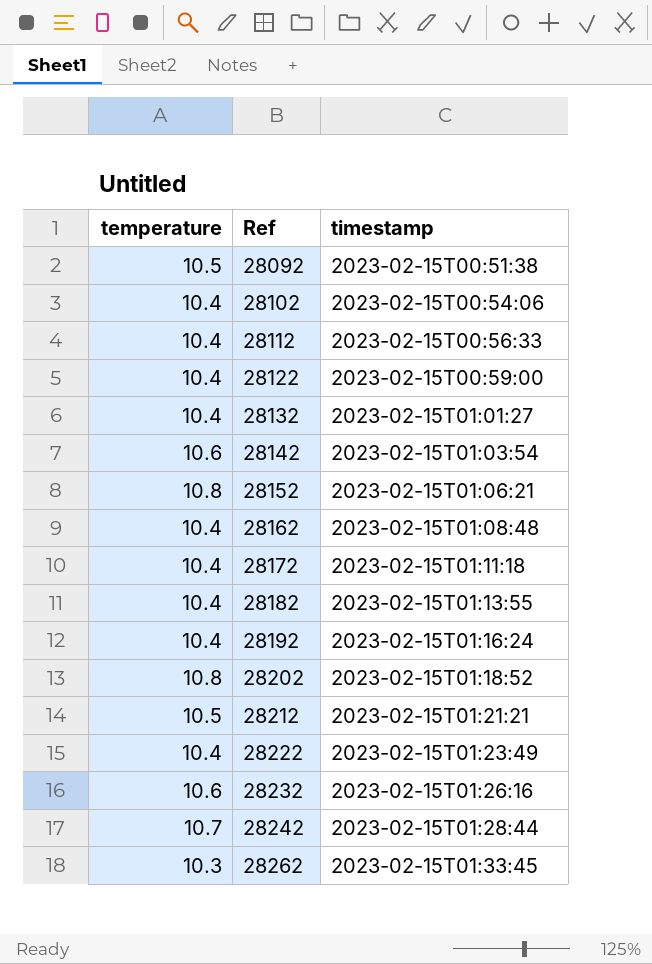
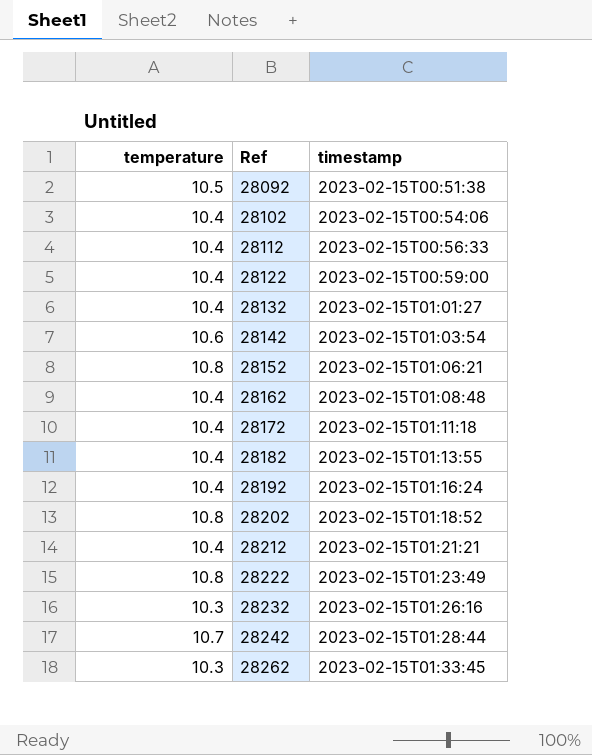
28212 | temperature: 10.5 -> 10.4
28222 | temperature: 10.4 -> 10.8
28232 | temperature: 10.6 -> 10.3

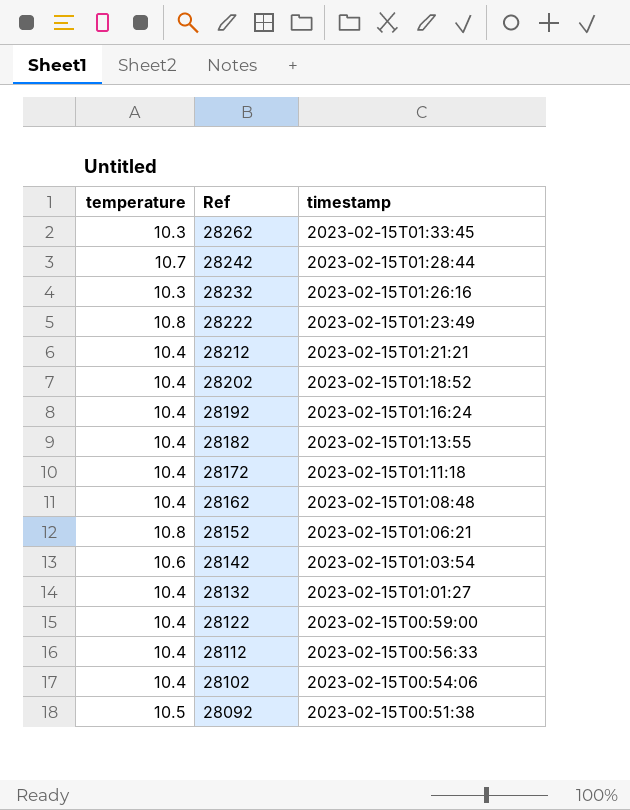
row order: Ref ascending -> Ref descending
28202 | temperature: 10.8 -> 10.4

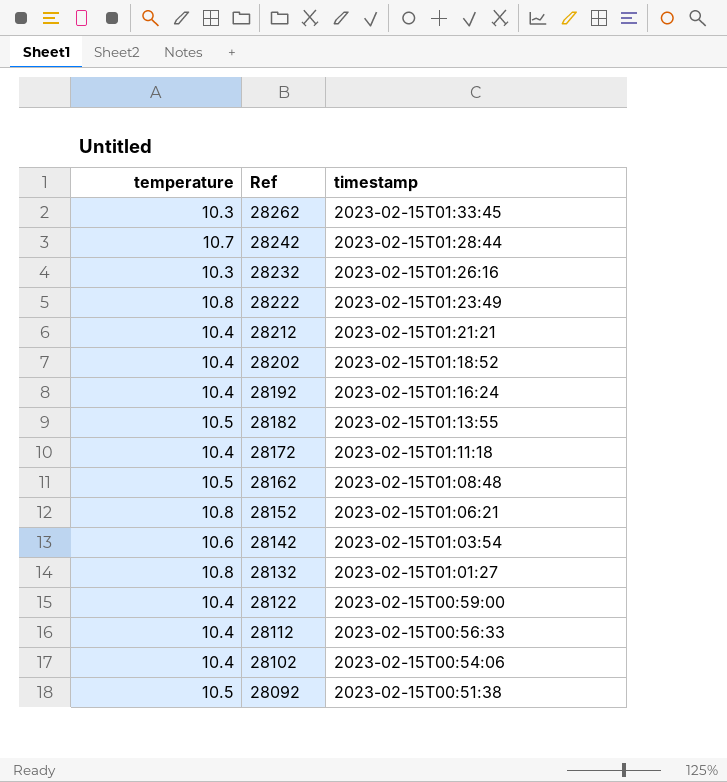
28182 | temperature: 10.4 -> 10.5
28162 | temperature: 10.4 -> 10.5
28132 | temperature: 10.4 -> 10.8

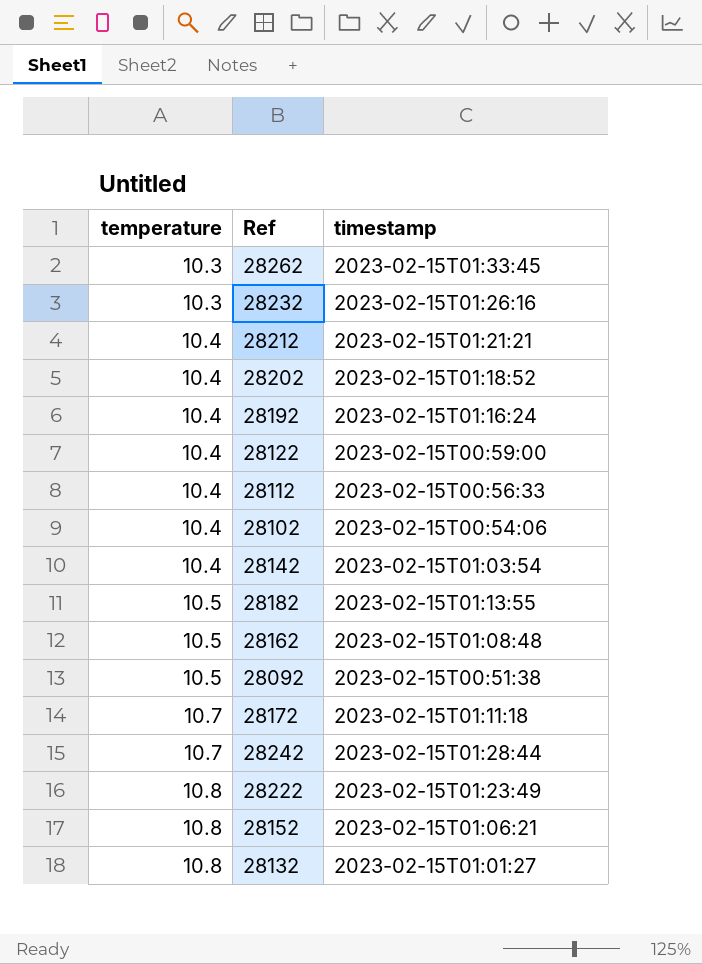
row order: Ref descending -> temperature ascending
28142 | temperature: 10.6 -> 10.4
28172 | temperature: 10.4 -> 10.7

